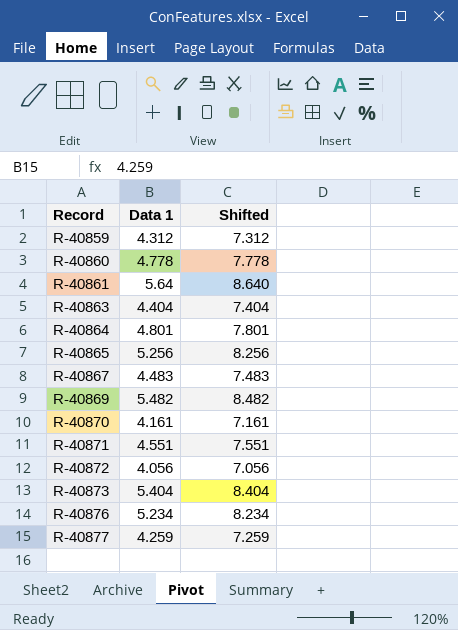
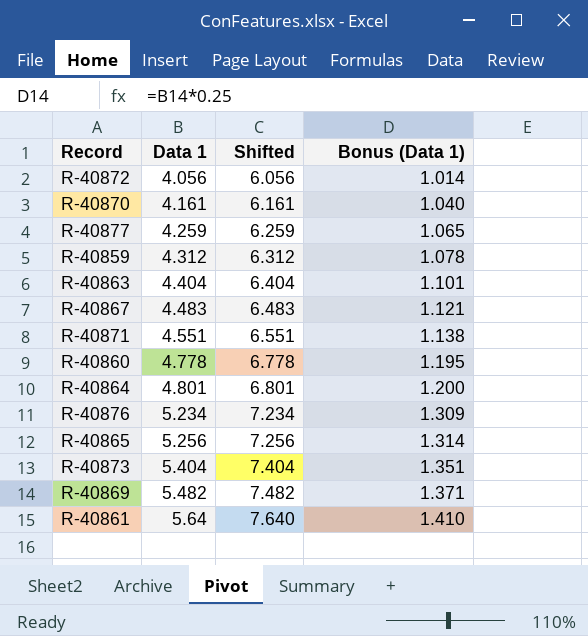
row order: Record ascending -> Data 1 ascending
column Shifted | formula: [Data 1] + 3 -> [Data 1] + 2
column Bonus (Data 1) | formula: none -> [Data 1] * 0.25

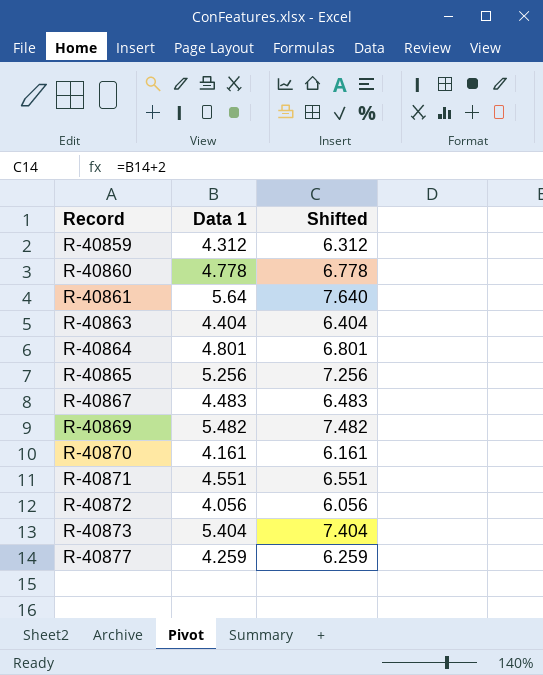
row order: Data 1 ascending -> Record ascending
column Bonus (Data 1) | formula: [Data 1] * 0.25 -> none
row R-40876: 5.234 | 7.234 | 1.309 -> none

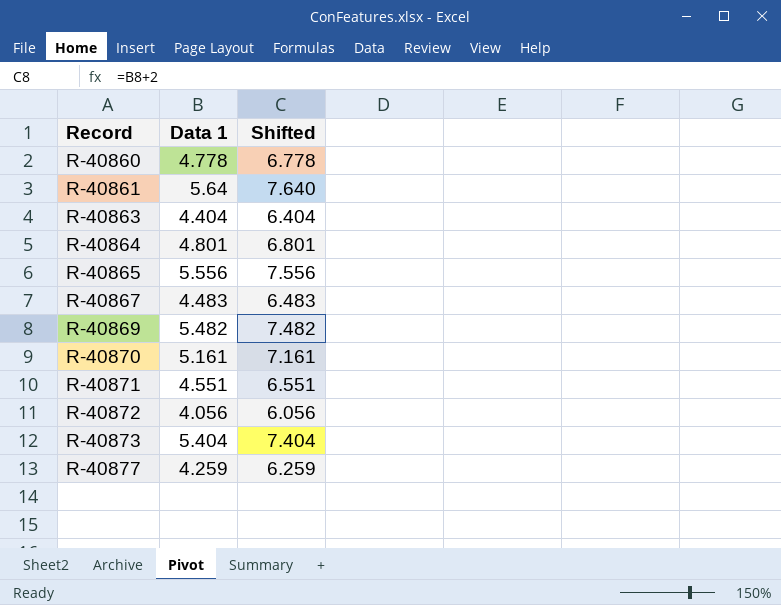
row R-40859: 4.312 | 6.312 -> none
R-40865 | Data 1: 5.256 -> 5.556
R-40865 | Shifted: 7.256 -> 7.556
R-40870 | Data 1: 4.161 -> 5.161
R-40870 | Shifted: 6.161 -> 7.161

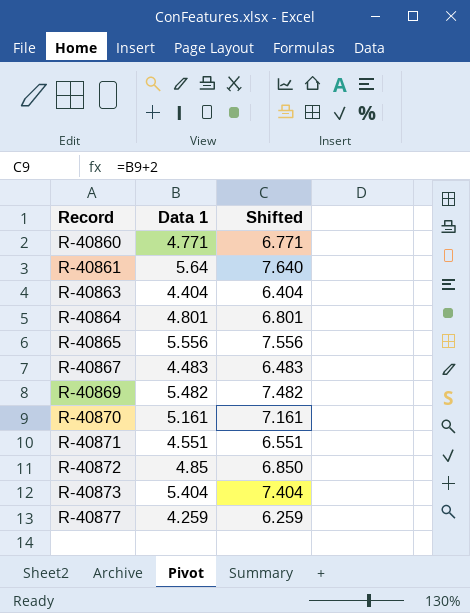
R-40860 | Data 1: 4.778 -> 4.771
R-40860 | Shifted: 6.778 -> 6.771
R-40872 | Data 1: 4.056 -> 4.85
R-40872 | Shifted: 6.056 -> 6.850

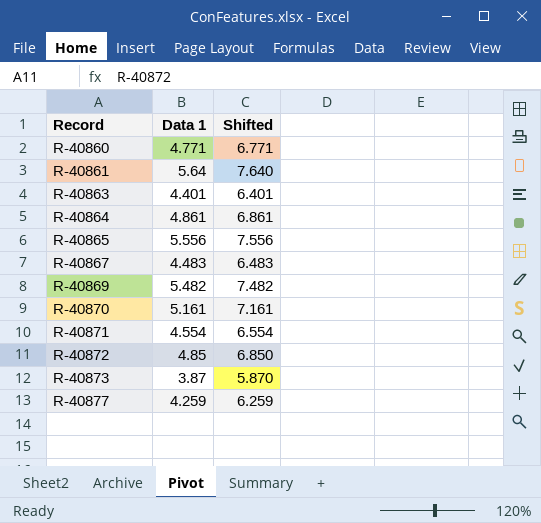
R-40863 | Data 1: 4.404 -> 4.401
R-40863 | Shifted: 6.404 -> 6.401
R-40864 | Data 1: 4.801 -> 4.861
R-40864 | Shifted: 6.801 -> 6.861
R-40871 | Data 1: 4.551 -> 4.554
R-40871 | Shifted: 6.551 -> 6.554
R-40873 | Data 1: 5.404 -> 3.87
R-40873 | Shifted: 7.404 -> 5.870

